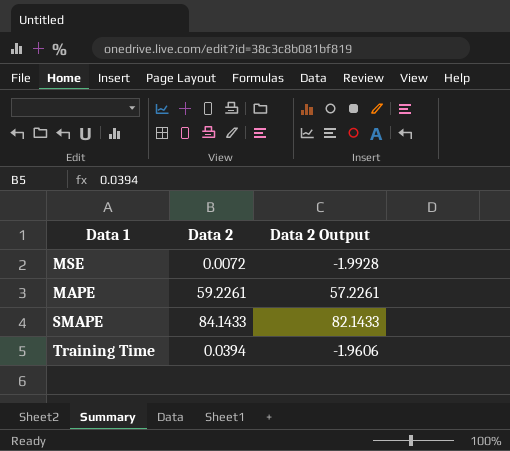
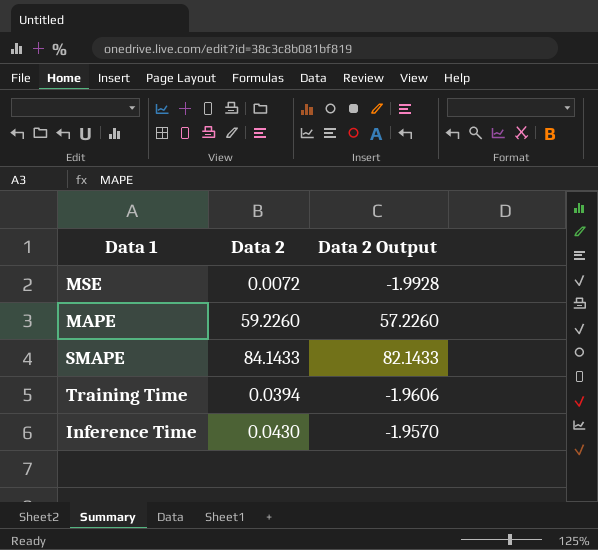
MAPE | Data 2: 59.2261 -> 59.2260
MAPE | Data 2 Output: 57.2261 -> 57.2260
row Inference Time: none -> 0.0430 | -1.9570

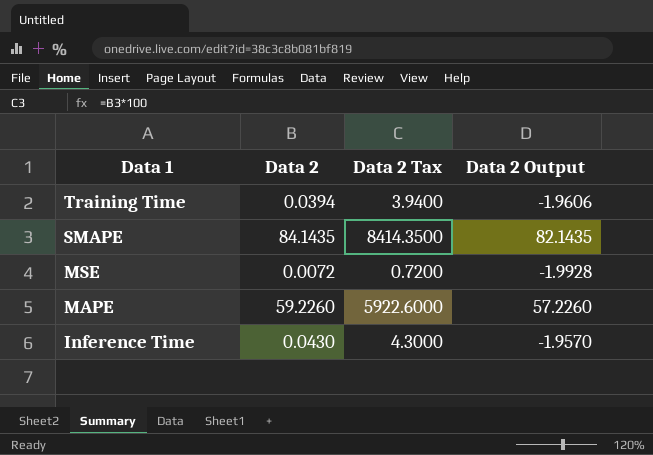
row order: none -> Data 1 descending
column Data 2 Tax | formula: none -> [Data 2] * 100
SMAPE | Data 2: 84.1433 -> 84.1435
SMAPE | Data 2 Output: 82.1433 -> 82.1435

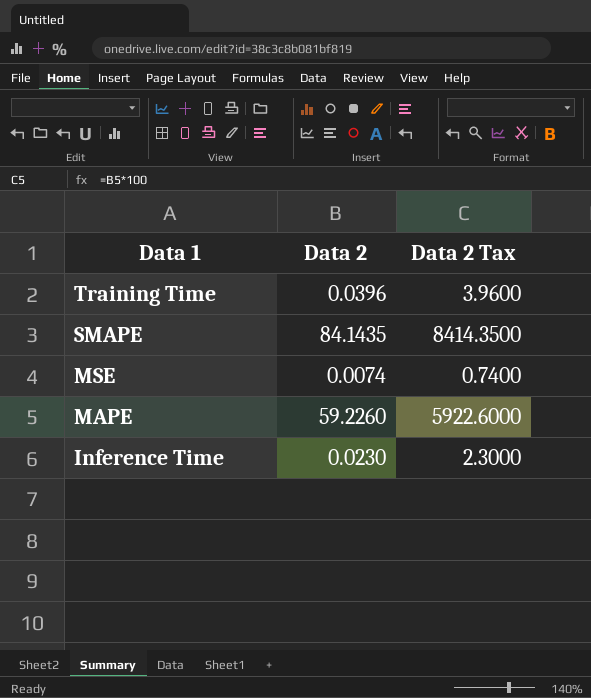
column Data 2 Output | formula: [Data 2] - 2 -> none
Training Time | Data 2: 0.0394 -> 0.0396
Training Time | Data 2 Tax: 3.9400 -> 3.9600
MSE | Data 2: 0.0072 -> 0.0074
MSE | Data 2 Tax: 0.7200 -> 0.7400
Inference Time | Data 2: 0.0430 -> 0.0230
Inference Time | Data 2 Tax: 4.3000 -> 2.3000

